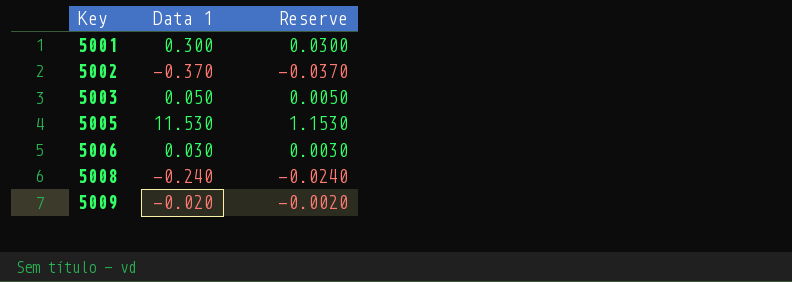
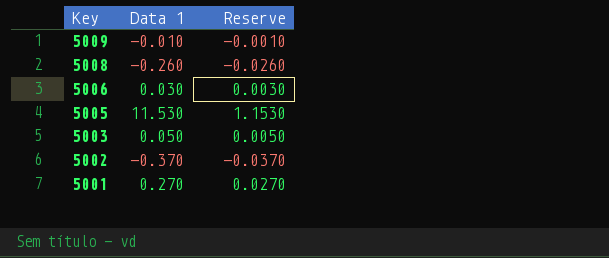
row order: Key ascending -> Key descending
5009 | Data 1: -0.020 -> -0.010
5009 | Reserve: -0.0020 -> -0.0010
5008 | Data 1: -0.240 -> -0.260
5008 | Reserve: -0.0240 -> -0.0260
5001 | Data 1: 0.300 -> 0.270
5001 | Reserve: 0.0300 -> 0.0270

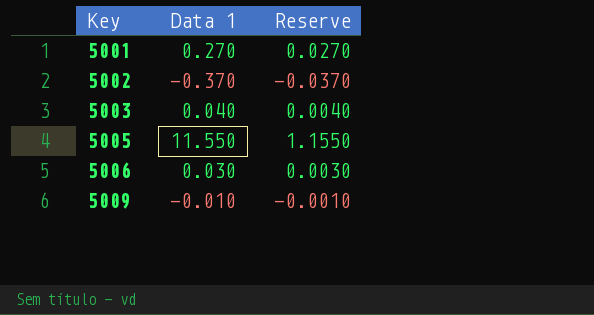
row order: Key descending -> Key ascending
row 5008: -0.260 | -0.0260 -> none
5003 | Data 1: 0.050 -> 0.040
5003 | Reserve: 0.0050 -> 0.0040
5005 | Data 1: 11.530 -> 11.550
5005 | Reserve: 1.1530 -> 1.1550

